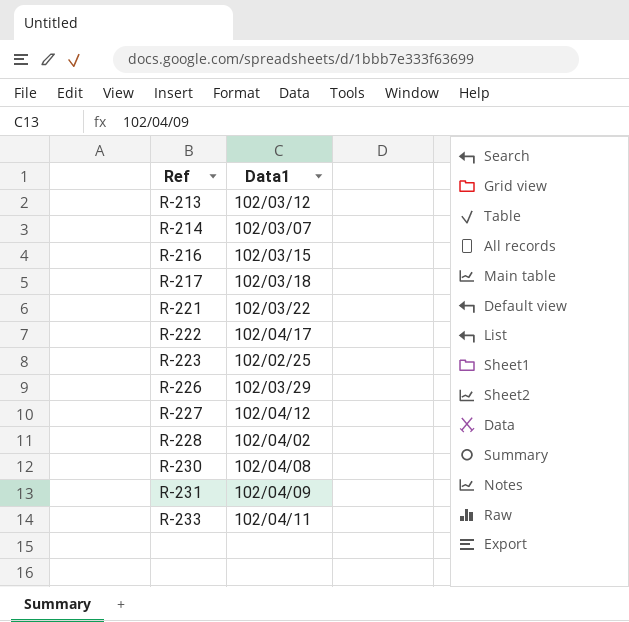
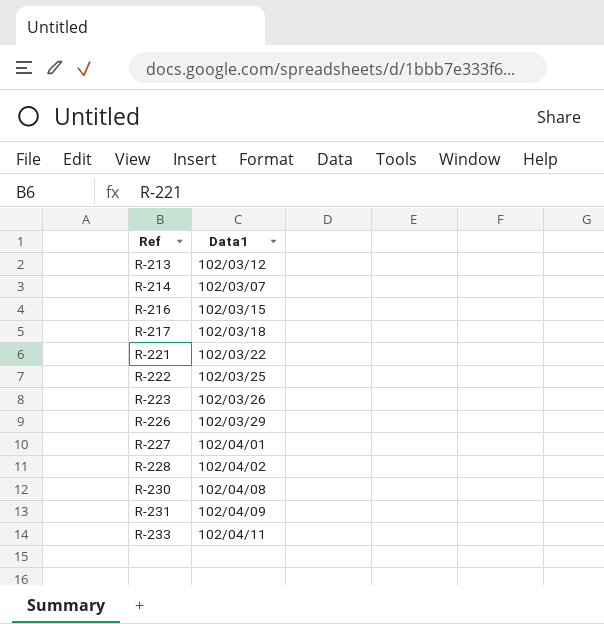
R-222 | Data1: 102/04/17 -> 102/03/25
R-223 | Data1: 102/02/25 -> 102/03/26
R-227 | Data1: 102/04/12 -> 102/04/01

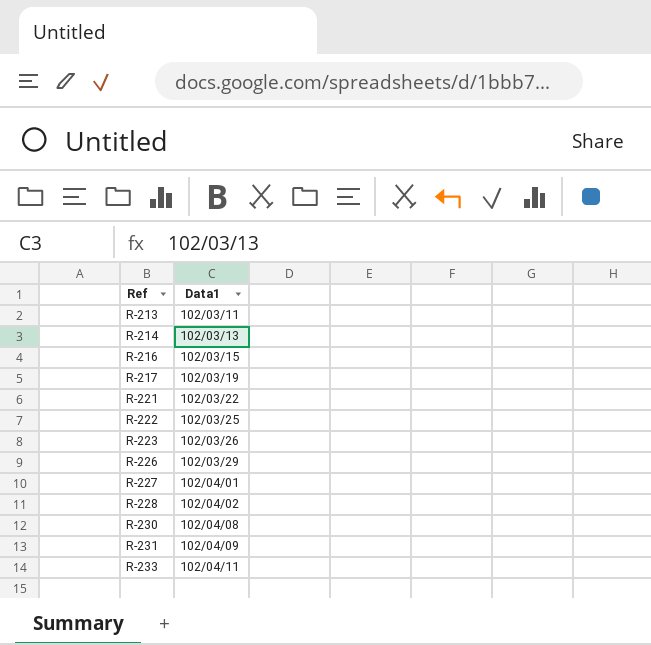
R-213 | Data1: 102/03/12 -> 102/03/11
R-214 | Data1: 102/03/07 -> 102/03/13
R-217 | Data1: 102/03/18 -> 102/03/19

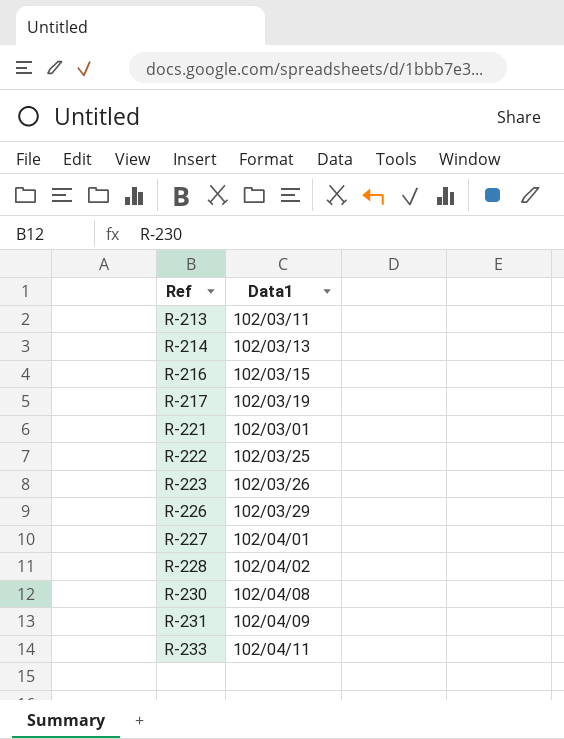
R-221 | Data1: 102/03/22 -> 102/03/01

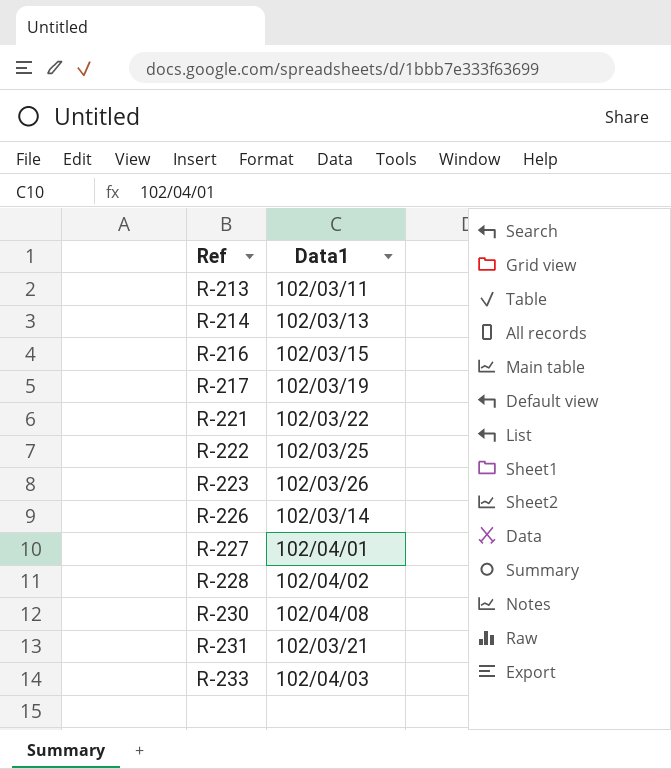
R-221 | Data1: 102/03/01 -> 102/03/22
R-226 | Data1: 102/03/29 -> 102/03/14
R-231 | Data1: 102/04/09 -> 102/03/21
R-233 | Data1: 102/04/11 -> 102/04/03

